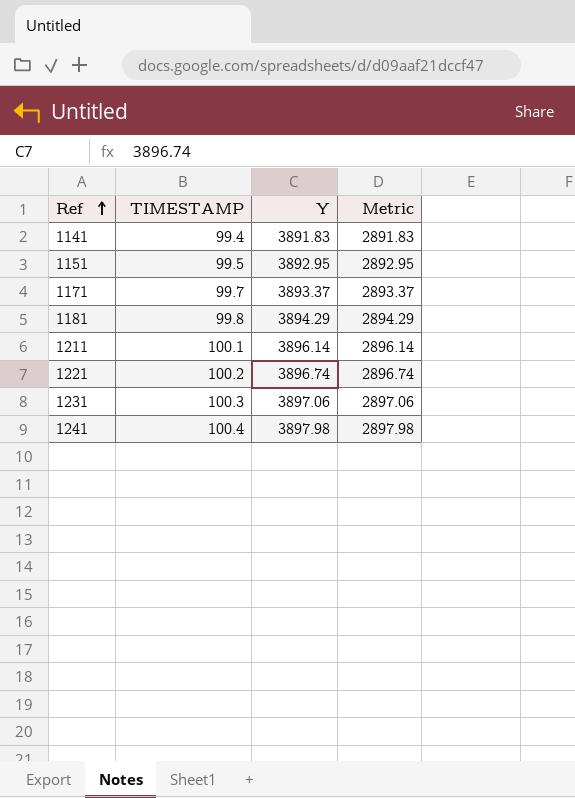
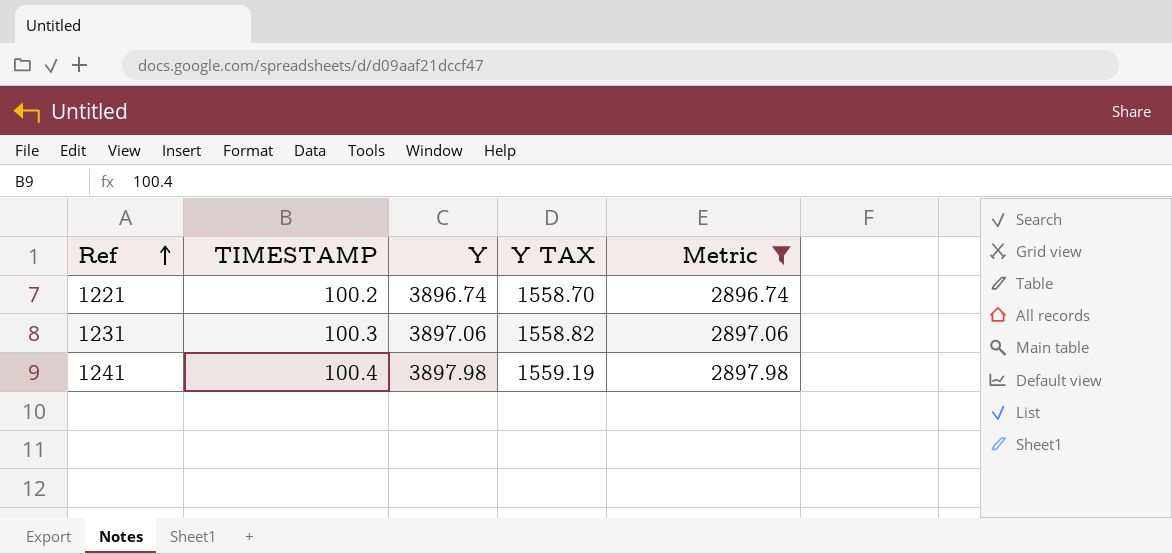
filter: none -> Metric >= 2896.74
column Y TAX | formula: none -> [Y] * 0.4

